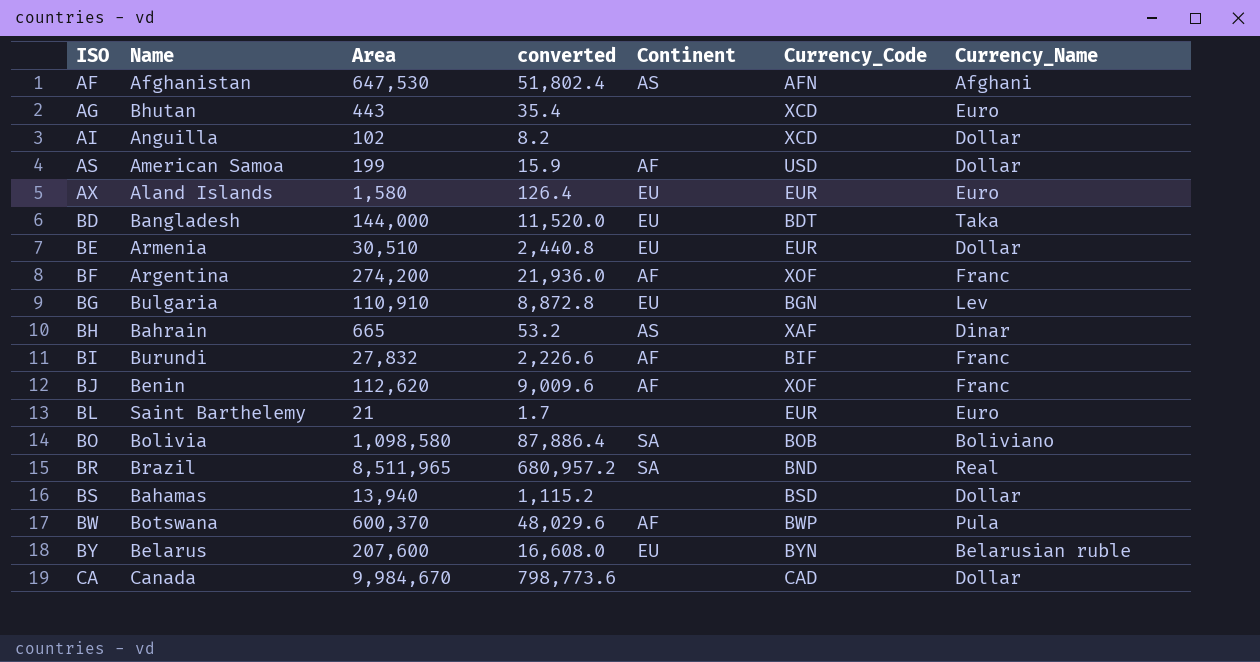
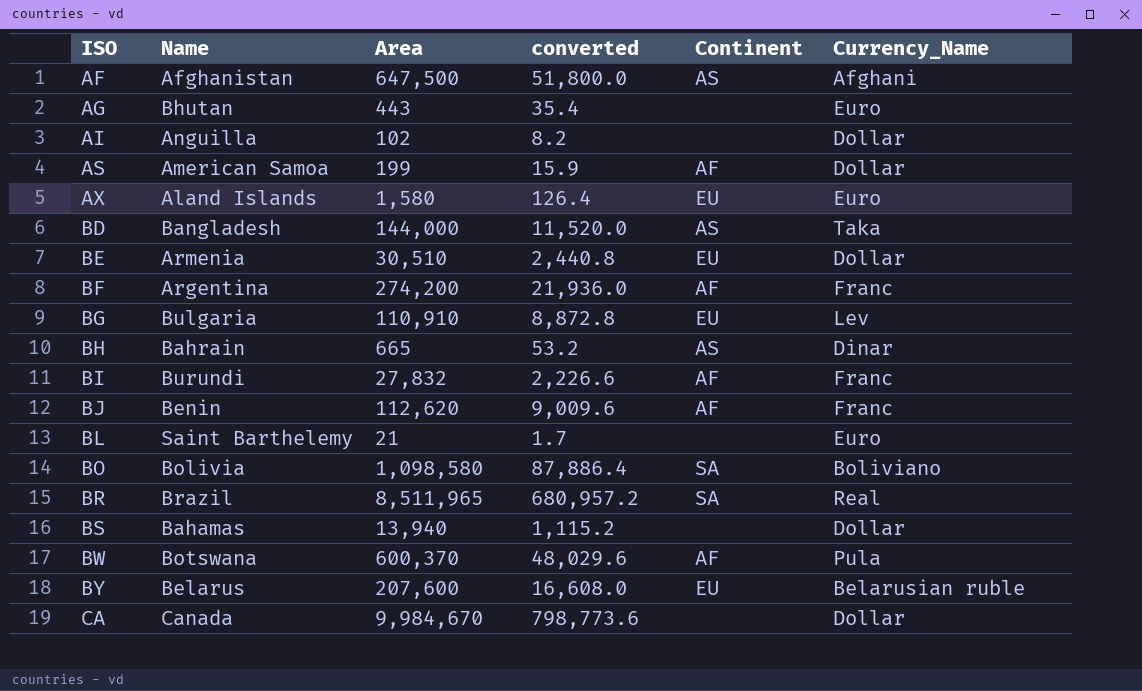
column Currency_Code | position: 6 -> none
AF | Area: 647,530 -> 647,500
AF | converted: 51,802.4 -> 51,800.0
BD | Continent: EU -> AS

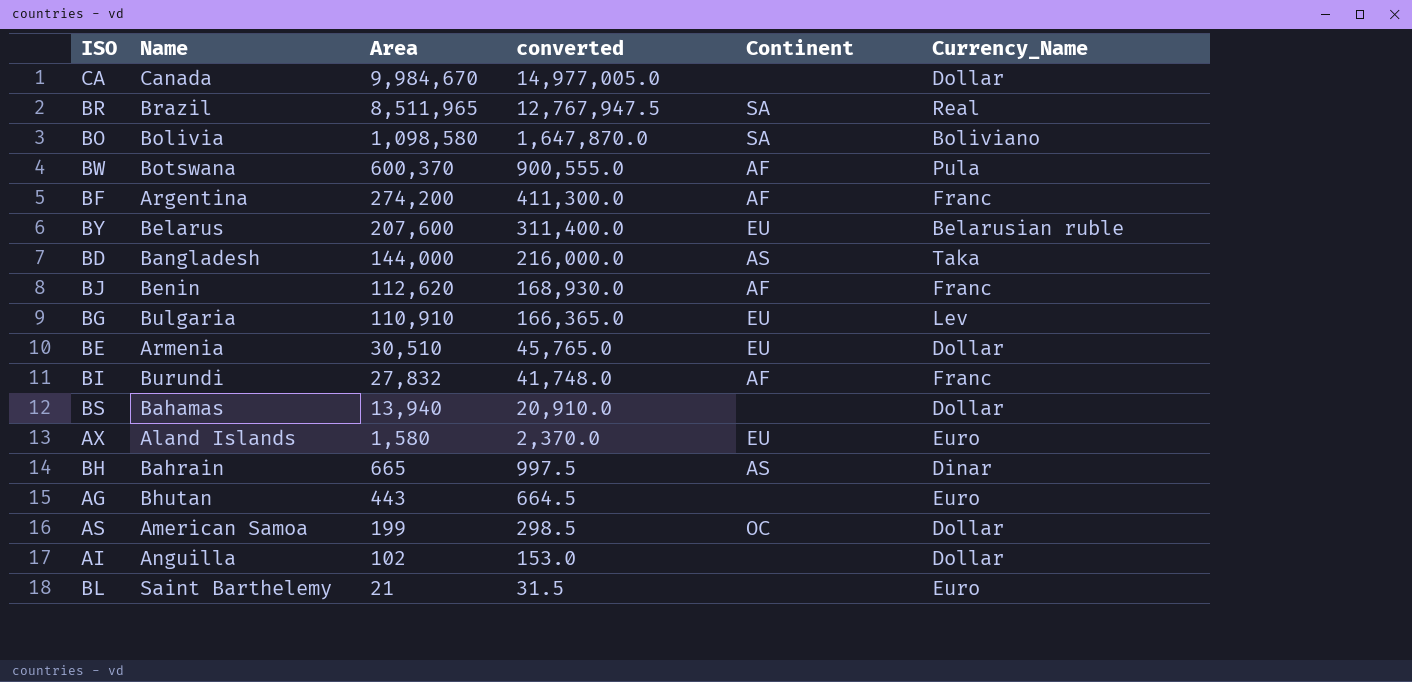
row order: ISO ascending -> Area descending
column converted | formula: [Area] * 0.08 -> [Area] * 1.5
row AF: Afghanistan | 647,500 | 51,800.0 | AS | Afghani -> none
AS | Continent: AF -> OC

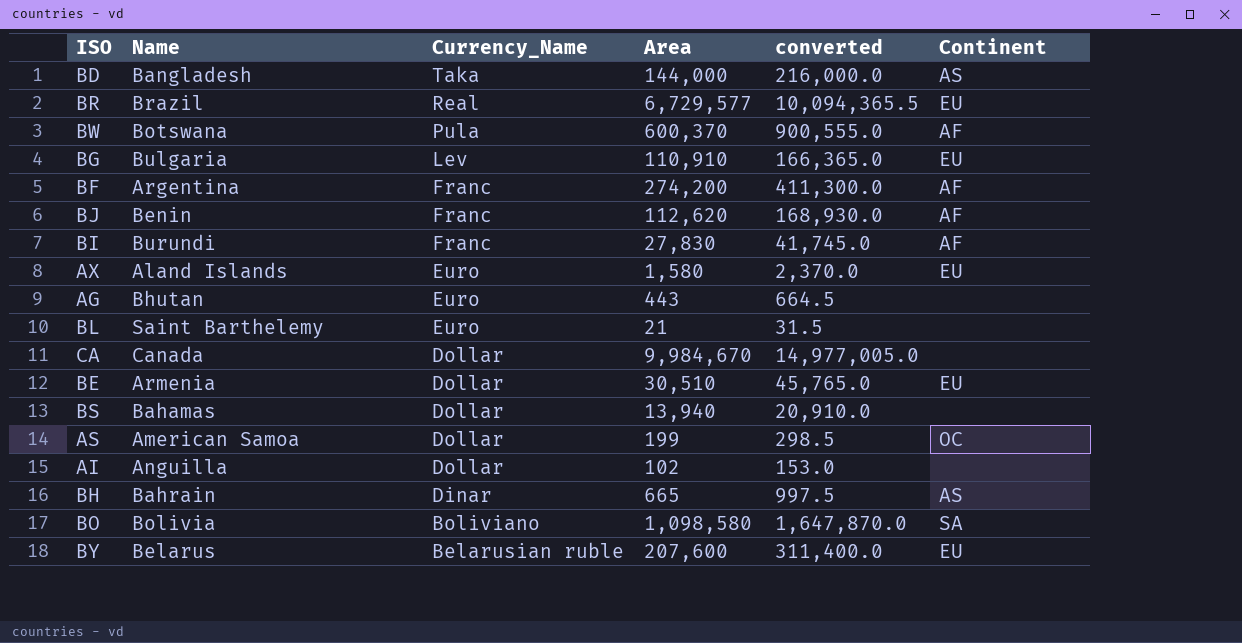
row order: Area descending -> Currency_Name descending
column Currency_Name | position: 6 -> 3
BR | Area: 8,511,965 -> 6,729,577
BR | converted: 12,767,947.5 -> 10,094,365.5
BR | Continent: SA -> EU
BI | Area: 27,832 -> 27,830
BI | converted: 41,748.0 -> 41,745.0

